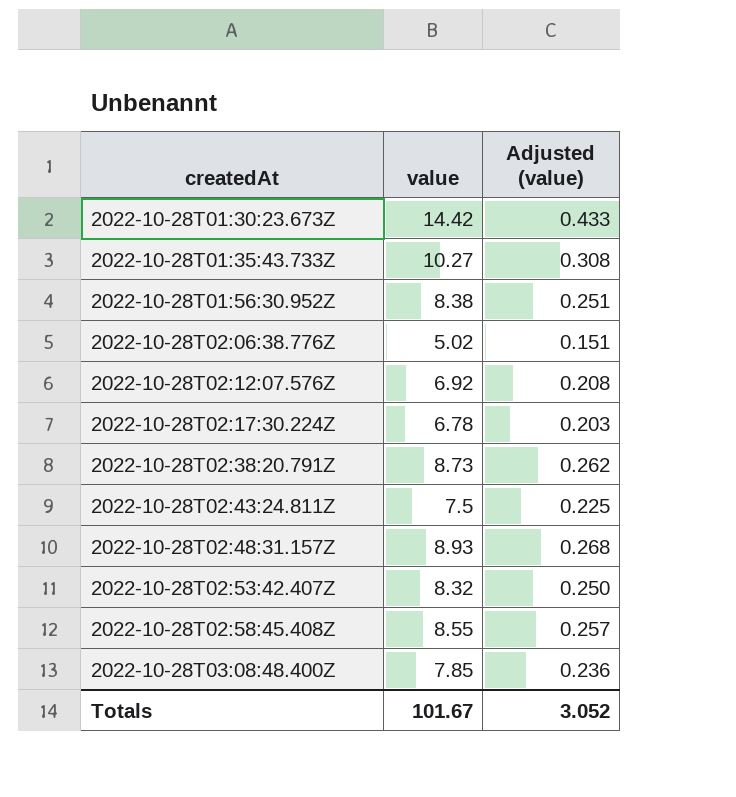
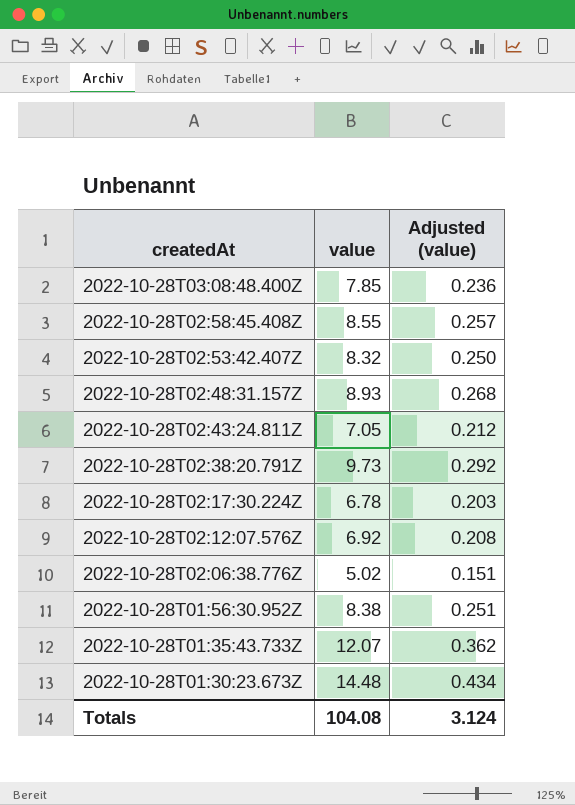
row order: createdAt ascending -> createdAt descending
2022-10-28T02:43:24.811Z | value: 7.5 -> 7.05
2022-10-28T02:43:24.811Z | Adjusted (value): 0.225 -> 0.212
2022-10-28T02:38:20.791Z | value: 8.73 -> 9.73
2022-10-28T02:38:20.791Z | Adjusted (value): 0.262 -> 0.292
2022-10-28T01:35:43.733Z | value: 10.27 -> 12.07
2022-10-28T01:35:43.733Z | Adjusted (value): 0.308 -> 0.362
2022-10-28T01:30:23.673Z | value: 14.42 -> 14.48
2022-10-28T01:30:23.673Z | Adjusted (value): 0.433 -> 0.434
Totals | value: 101.67 -> 104.08
Totals | Adjusted (value): 3.052 -> 3.124

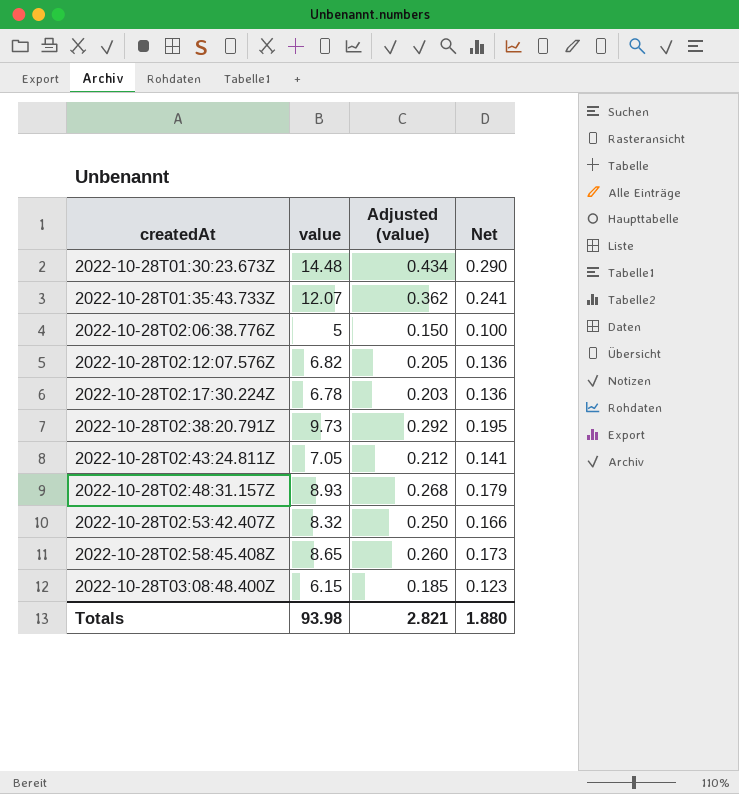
row order: createdAt descending -> createdAt ascending
column Net | formula: none -> [value] * 0.02
row 2022-10-28T01:56:30.952Z: 8.38 | 0.251 -> none
2022-10-28T02:06:38.776Z | value: 5.02 -> 5
2022-10-28T02:06:38.776Z | Adjusted (value): 0.151 -> 0.150
2022-10-28T02:12:07.576Z | value: 6.92 -> 6.82
2022-10-28T02:12:07.576Z | Adjusted (value): 0.208 -> 0.205
2022-10-28T02:58:45.408Z | value: 8.55 -> 8.65
2022-10-28T02:58:45.408Z | Adjusted (value): 0.257 -> 0.260
2022-10-28T03:08:48.400Z | value: 7.85 -> 6.15
2022-10-28T03:08:48.400Z | Adjusted (value): 0.236 -> 0.185
Totals | value: 104.08 -> 93.98
Totals | Adjusted (value): 3.124 -> 2.821

